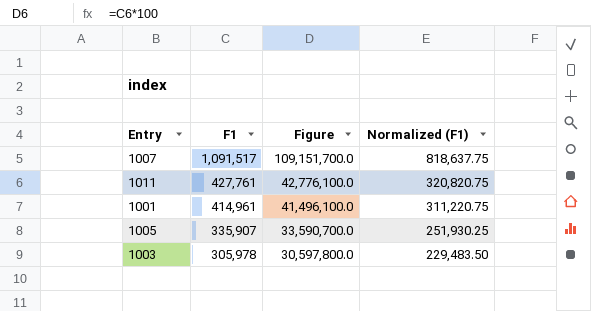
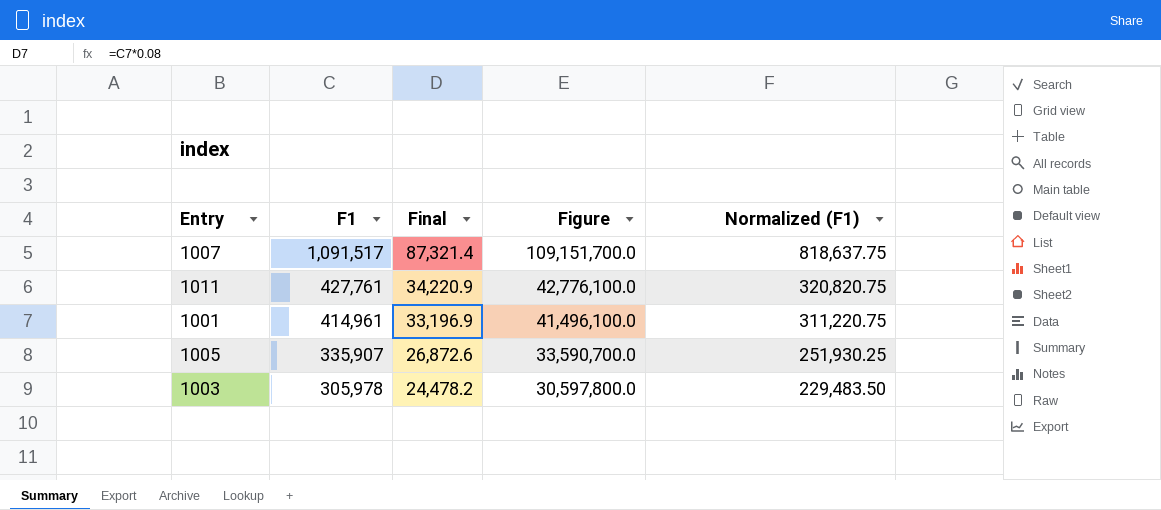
column Final | formula: none -> [F1] * 0.08

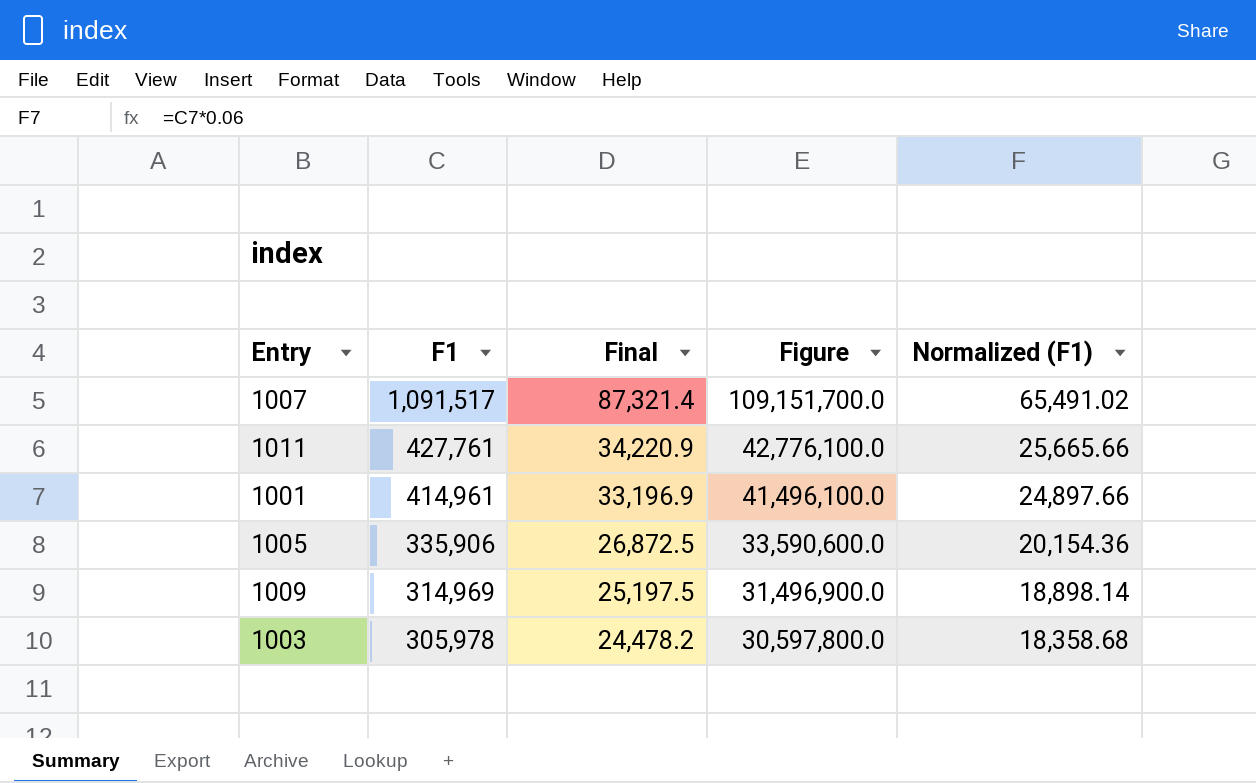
column Normalized (F1) | formula: [F1] * 0.75 -> [F1] * 0.06
1005 | F1: 335,907 -> 335,906
1005 | Final: 26,872.6 -> 26,872.5
1005 | Figure: 33,590,700.0 -> 33,590,600.0
row 1009: none -> 314,969 | 25,197.5 | 31,496,900.0 | 18,898.14

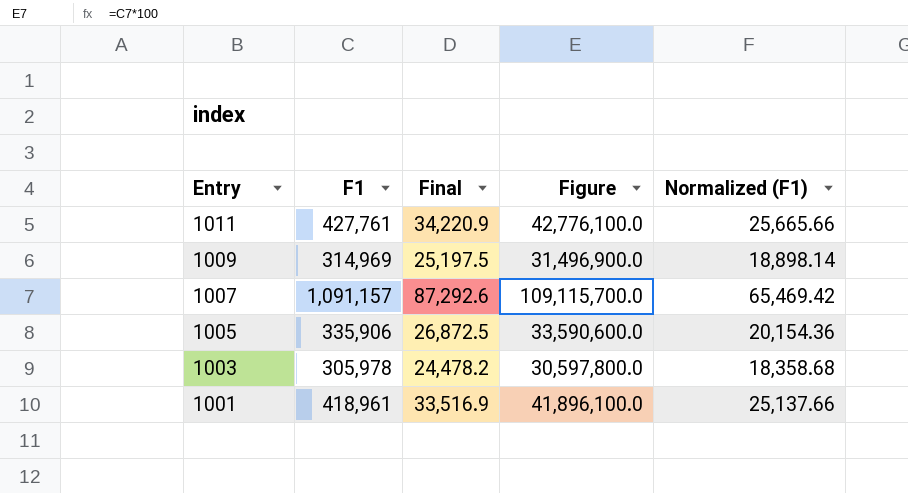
row order: F1 descending -> Entry descending
1007 | F1: 1,091,517 -> 1,091,157
1007 | Final: 87,321.4 -> 87,292.6
1007 | Figure: 109,151,700.0 -> 109,115,700.0
1007 | Normalized (F1): 65,491.02 -> 65,469.42
1001 | F1: 414,961 -> 418,961
1001 | Final: 33,196.9 -> 33,516.9
1001 | Figure: 41,496,100.0 -> 41,896,100.0
1001 | Normalized (F1): 24,897.66 -> 25,137.66

